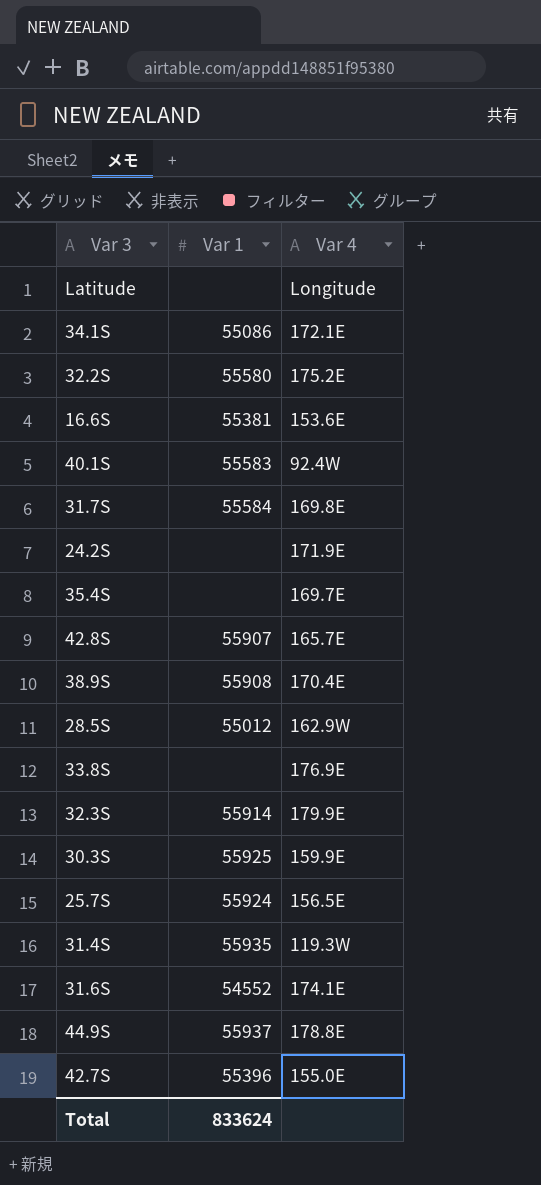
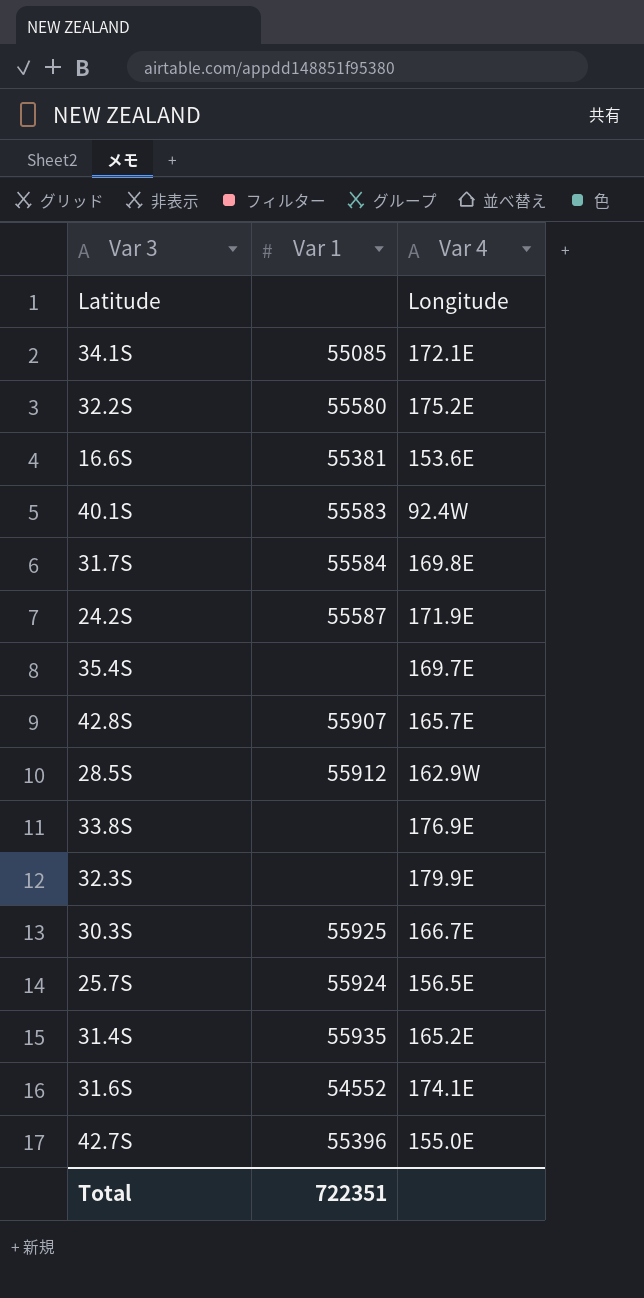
row 38.9S: 55908 | 170.4E -> none
row 44.9S: 55937 | 178.8E -> none
34.1S | Var 1: 55086 -> 55085
24.2S | Var 1: none -> 55587
28.5S | Var 1: 55012 -> 55912
32.3S | Var 1: 55914 -> none
30.3S | Var 4: 159.9E -> 166.7E
31.4S | Var 4: 119.3W -> 165.2E
Total | Var 1: 833624 -> 722351

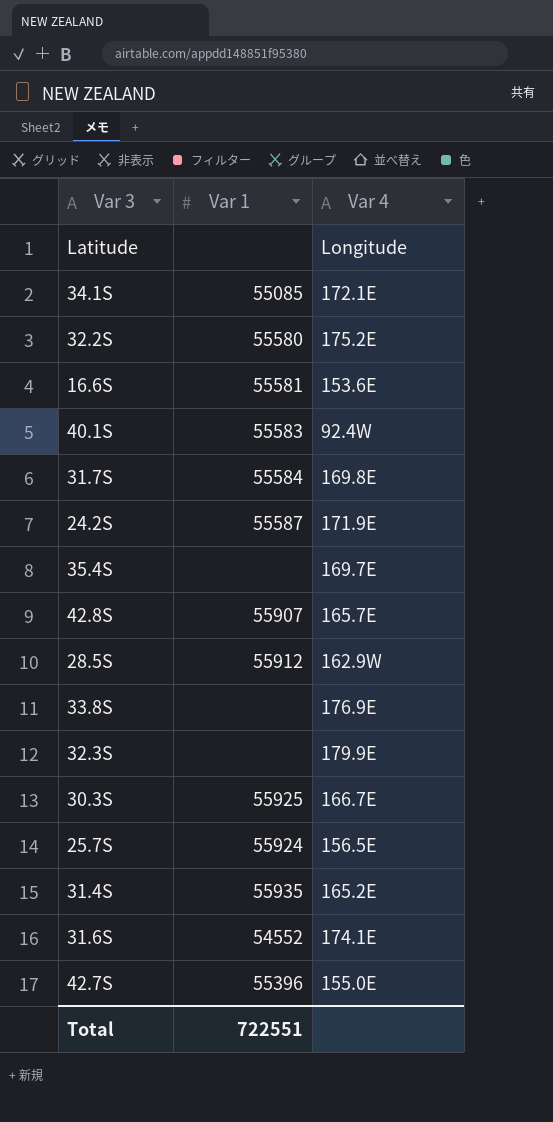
16.6S | Var 1: 55381 -> 55581
Total | Var 1: 722351 -> 722551

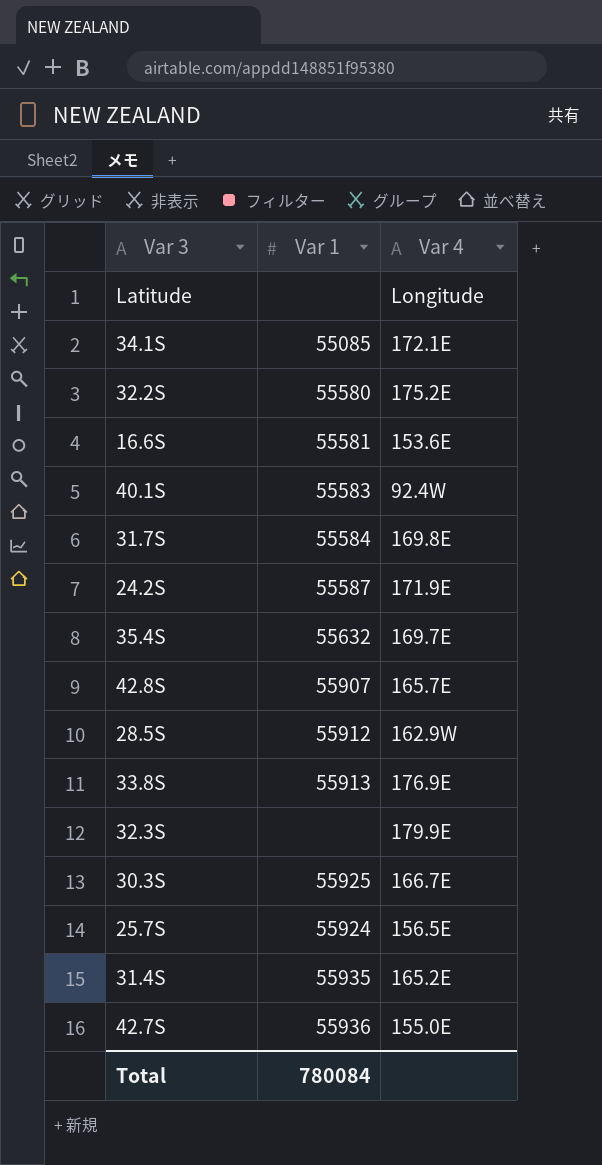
row 31.6S: 54552 | 174.1E -> none
35.4S | Var 1: none -> 55632
33.8S | Var 1: none -> 55913
42.7S | Var 1: 55396 -> 55936
Total | Var 1: 722551 -> 780084

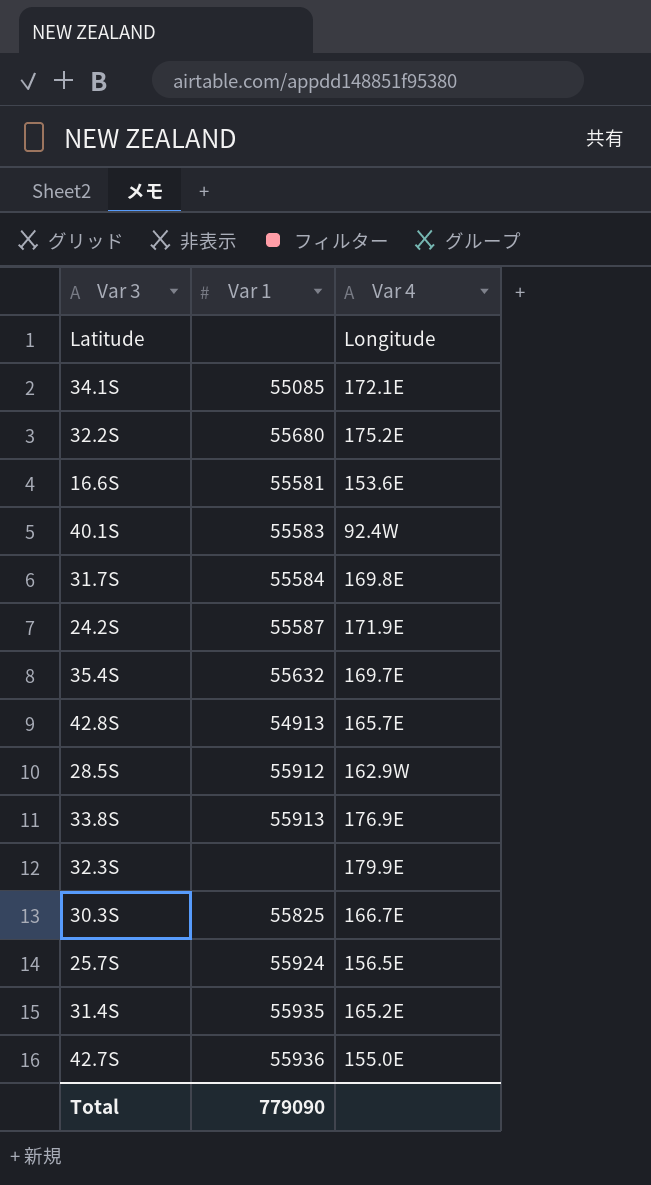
32.2S | Var 1: 55580 -> 55680
42.8S | Var 1: 55907 -> 54913
30.3S | Var 1: 55925 -> 55825
Total | Var 1: 780084 -> 779090

